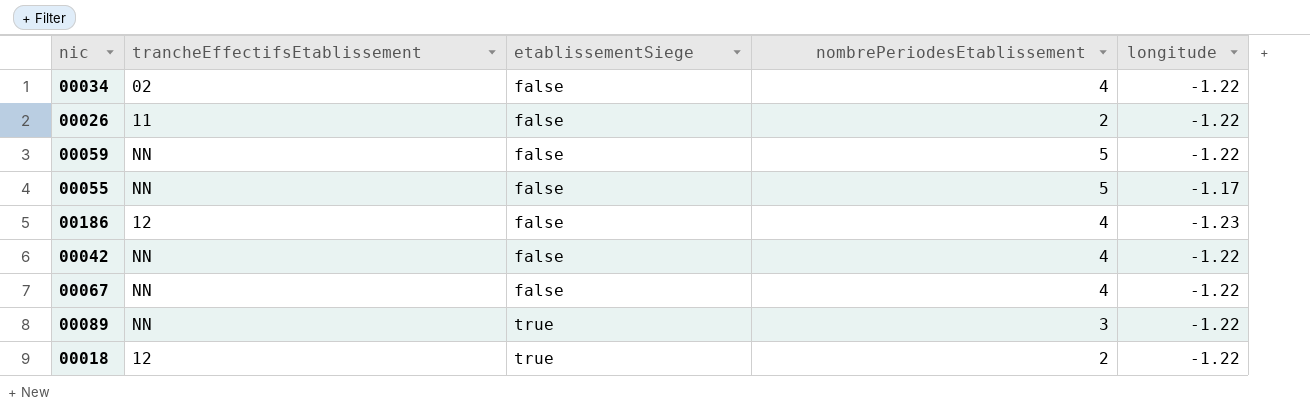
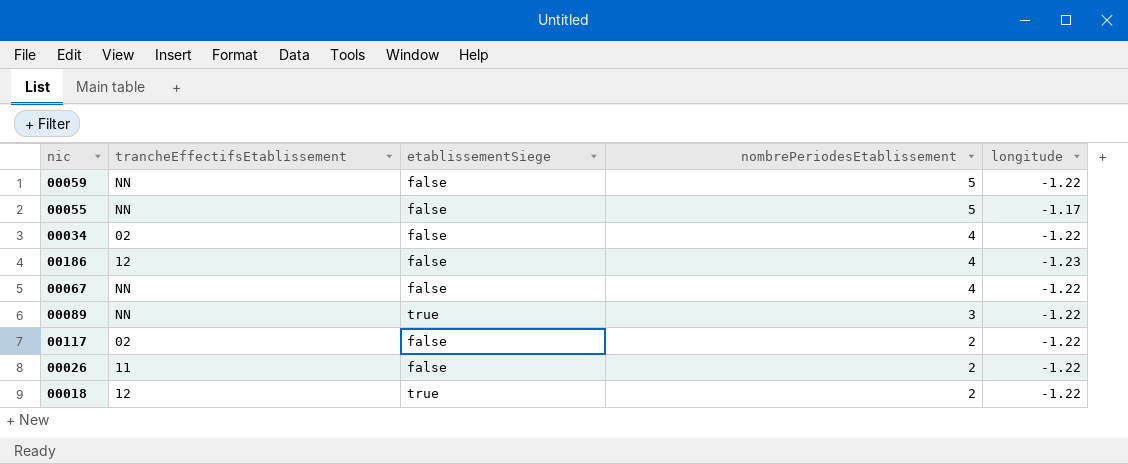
row order: etablissementSiege ascending -> nombrePeriodesEtablissement descending
row 00042: NN | false | 4 | -1.22 -> none
row 00117: none -> 02 | false | 2 | -1.22

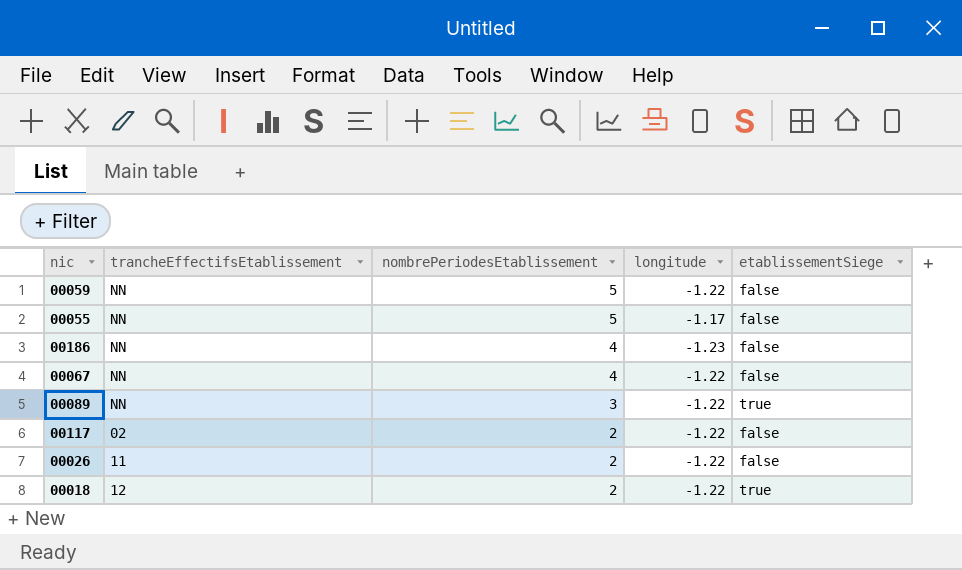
column etablissementSiege | position: 3 -> 5
row 00034: 02 | false | 4 | -1.22 -> none
00186 | trancheEffectifsEtablissement: 12 -> NN

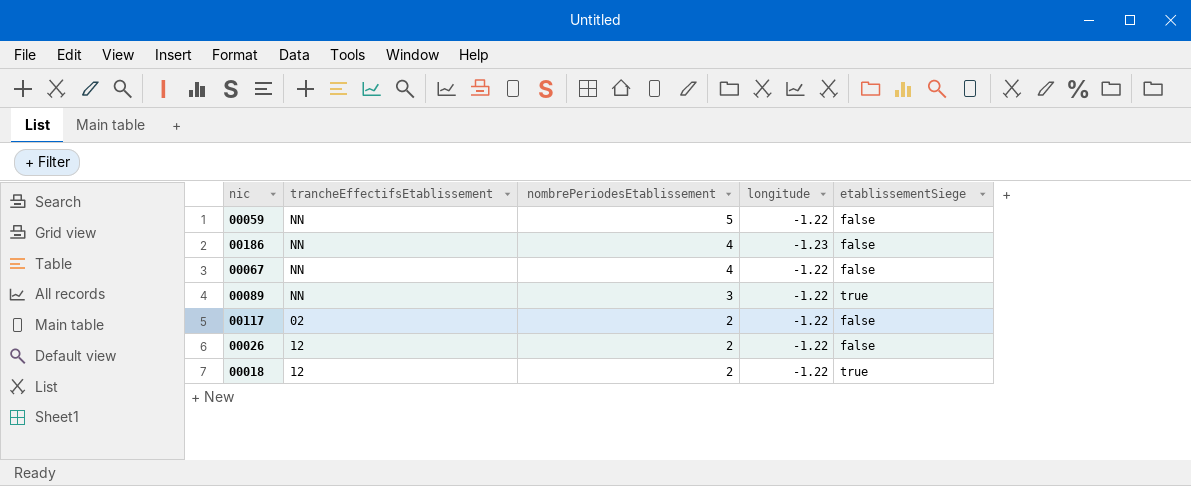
row 00055: NN | 5 | -1.17 | false -> none
00026 | trancheEffectifsEtablissement: 11 -> 12

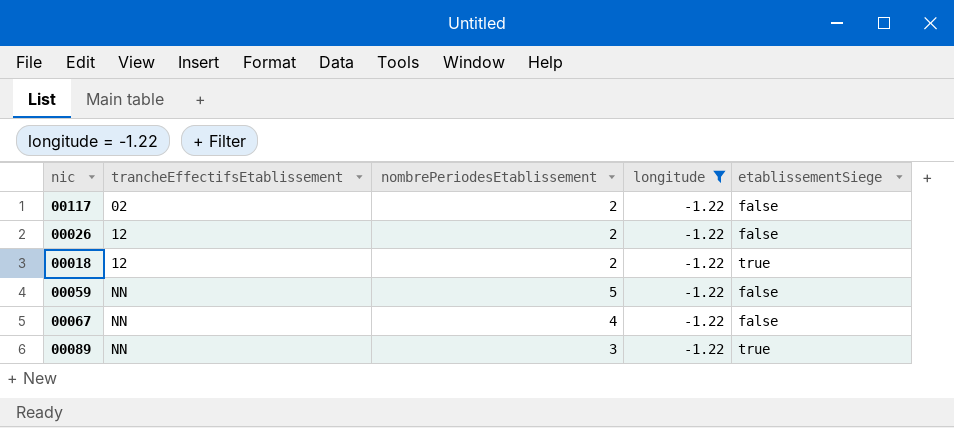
filter: none -> longitude = -1.22
row order: nombrePeriodesEtablissement descending -> trancheEffectifsEtablissement ascending

